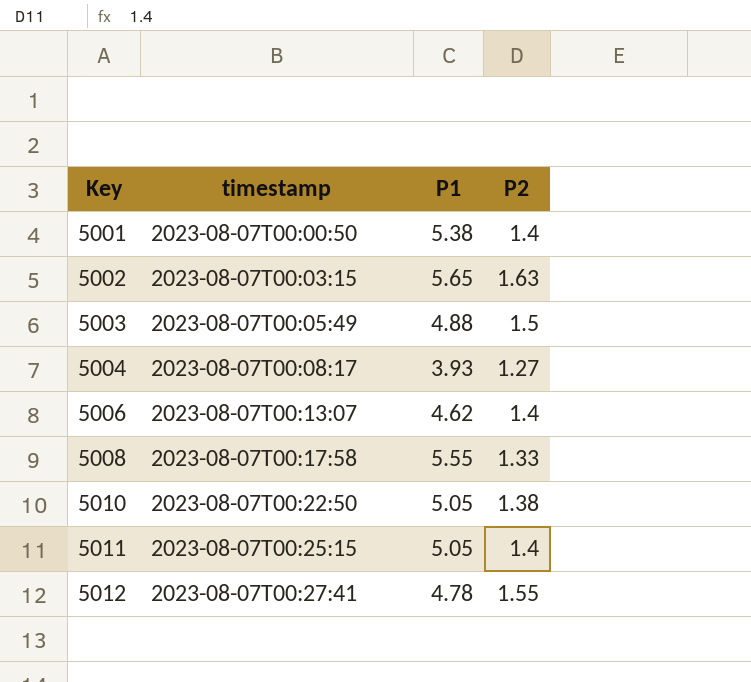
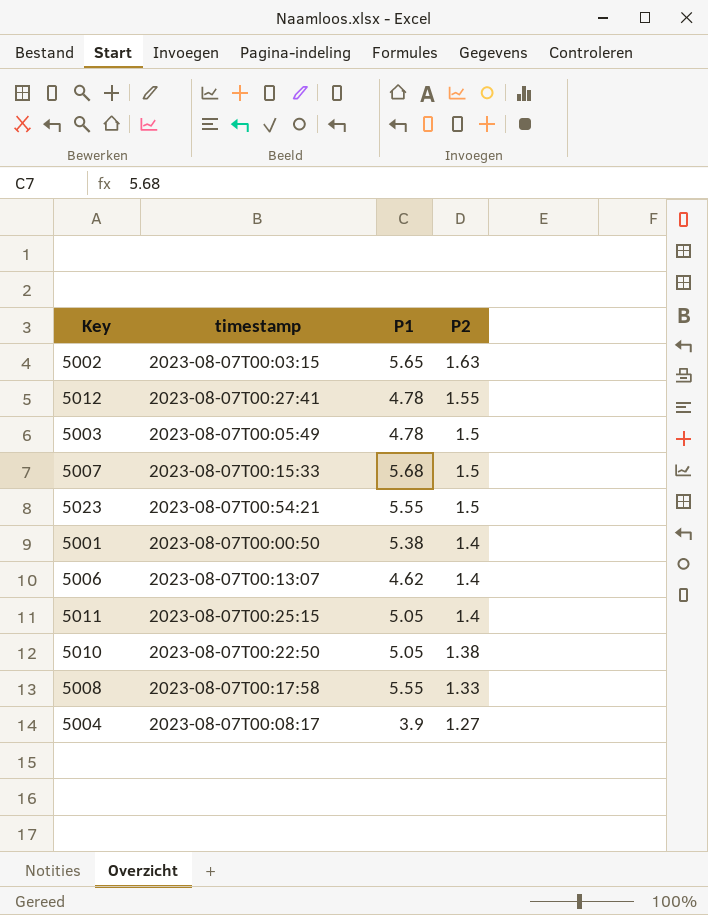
row order: Key ascending -> P2 descending
5003 | P1: 4.88 -> 4.78
row 5007: none -> 2023-08-07T00:15:33 | 5.68 | 1.5
row 5023: none -> 2023-08-07T00:54:21 | 5.55 | 1.5
5004 | P1: 3.93 -> 3.9

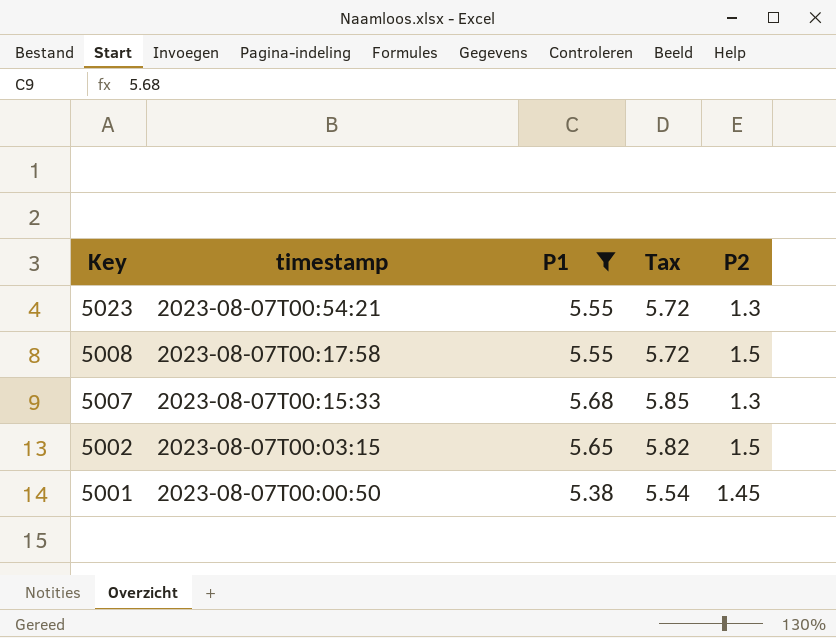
filter: none -> P1 >= 5.38
row order: P2 descending -> Key descending
column Tax | formula: none -> [P1] * 1.03
5023 | P2: 1.5 -> 1.3
5008 | P2: 1.33 -> 1.5
5007 | P2: 1.5 -> 1.3
5002 | P2: 1.63 -> 1.5
5001 | P2: 1.4 -> 1.45

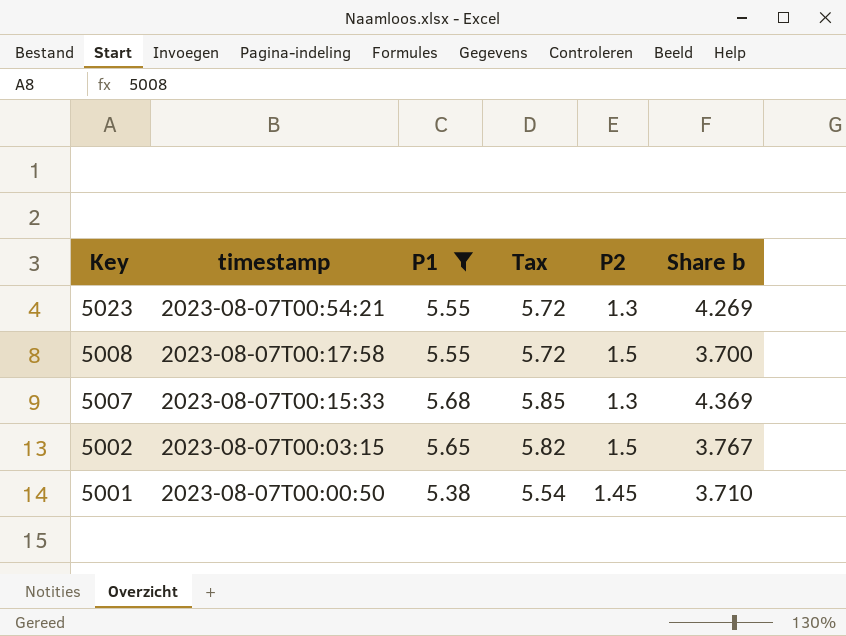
column Share b | formula: none -> [P1] / [P2]

